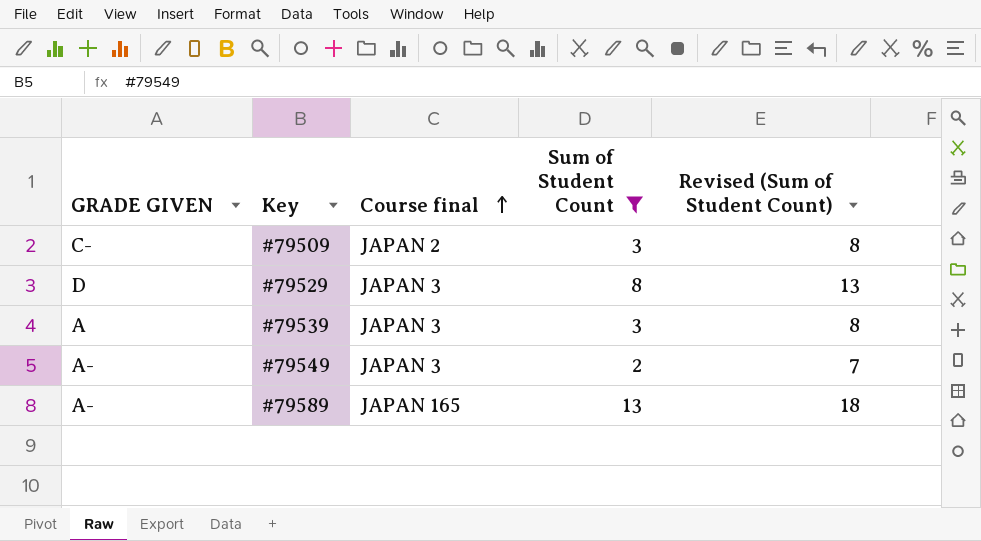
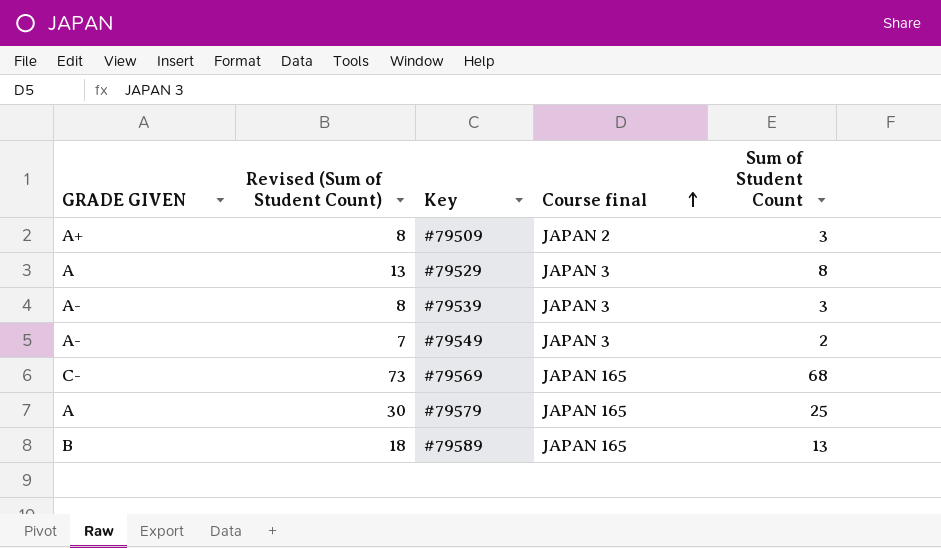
filter: Sum of Student Count <= 13 -> none
column Revised (Sum of Student Count) | position: 5 -> 2
#79509 | GRADE GIVEN: C- -> A+
#79529 | GRADE GIVEN: D -> A
#79539 | GRADE GIVEN: A -> A-
#79589 | GRADE GIVEN: A- -> B

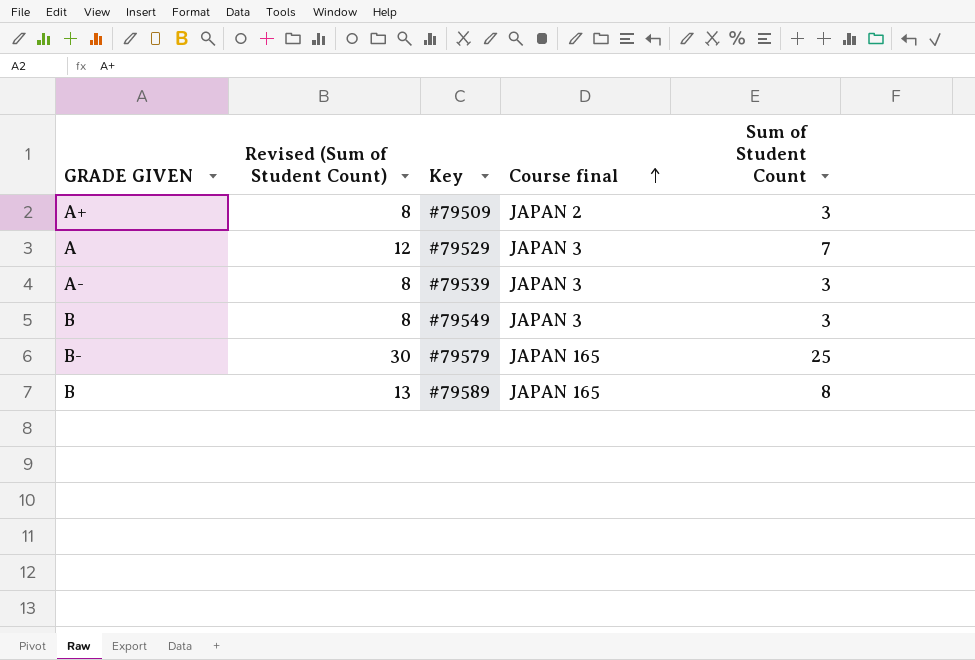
row #79569: C- | 73 | JAPAN 165 | 68 -> none
#79529 | Revised (Sum of Student Count): 13 -> 12
#79529 | Sum of Student Count: 8 -> 7
#79549 | GRADE GIVEN: A- -> B
#79549 | Revised (Sum of Student Count): 7 -> 8
#79549 | Sum of Student Count: 2 -> 3
#79579 | GRADE GIVEN: A -> B-
#79589 | Revised (Sum of Student Count): 18 -> 13
#79589 | Sum of Student Count: 13 -> 8

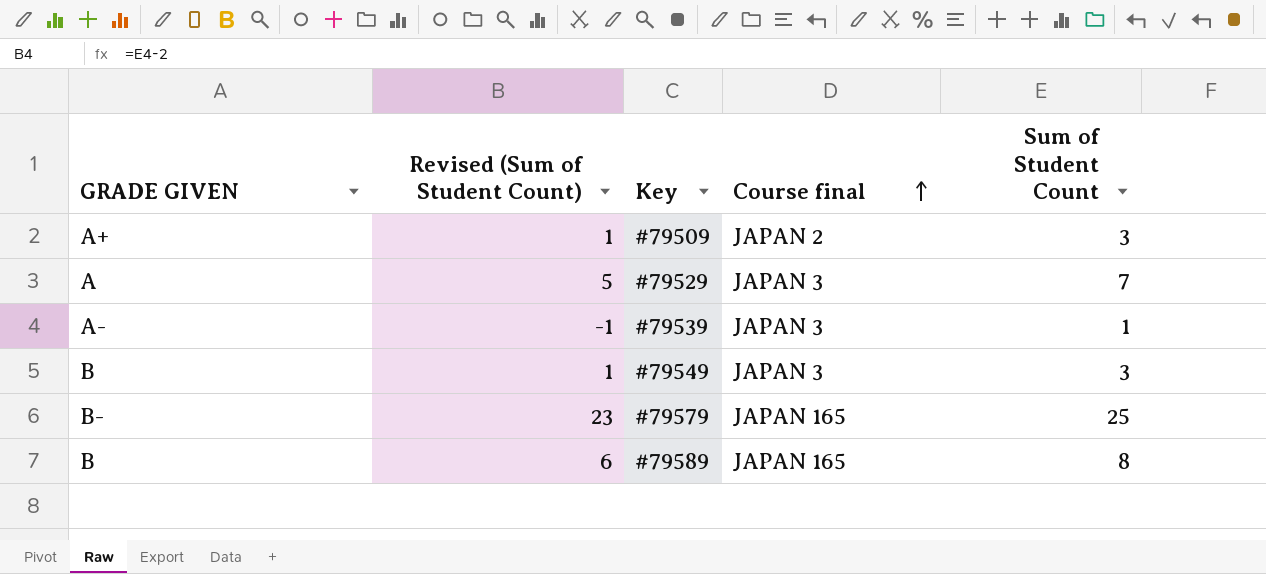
column Revised (Sum of Student Count) | formula: [Sum of Student Count] + 5 -> [Sum of Student Count] - 2
#79539 | Sum of Student Count: 3 -> 1

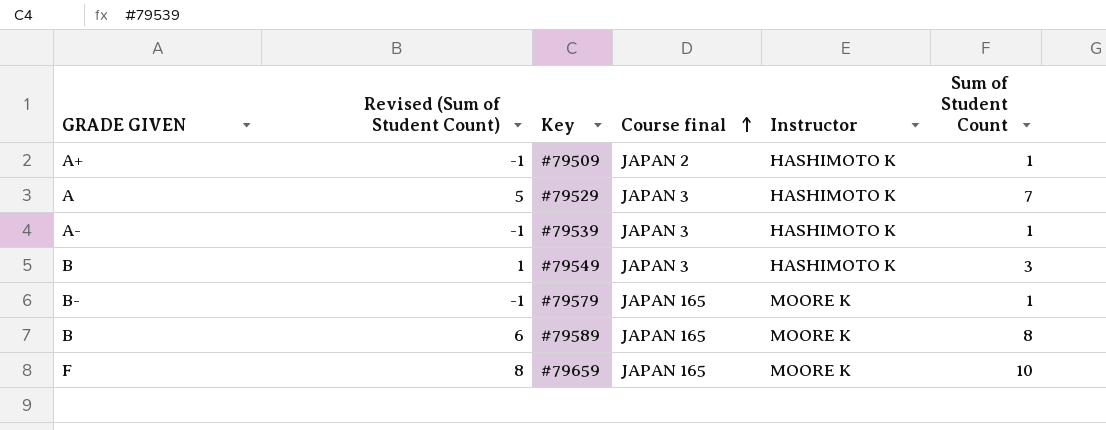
column Instructor | position: none -> 5
#79509 | Revised (Sum of Student Count): 1 -> -1
#79509 | Sum of Student Count: 3 -> 1
#79579 | Revised (Sum of Student Count): 23 -> -1
#79579 | Sum of Student Count: 25 -> 1
row #79659: none -> F | 8 | JAPAN 165 | MOORE K | 10

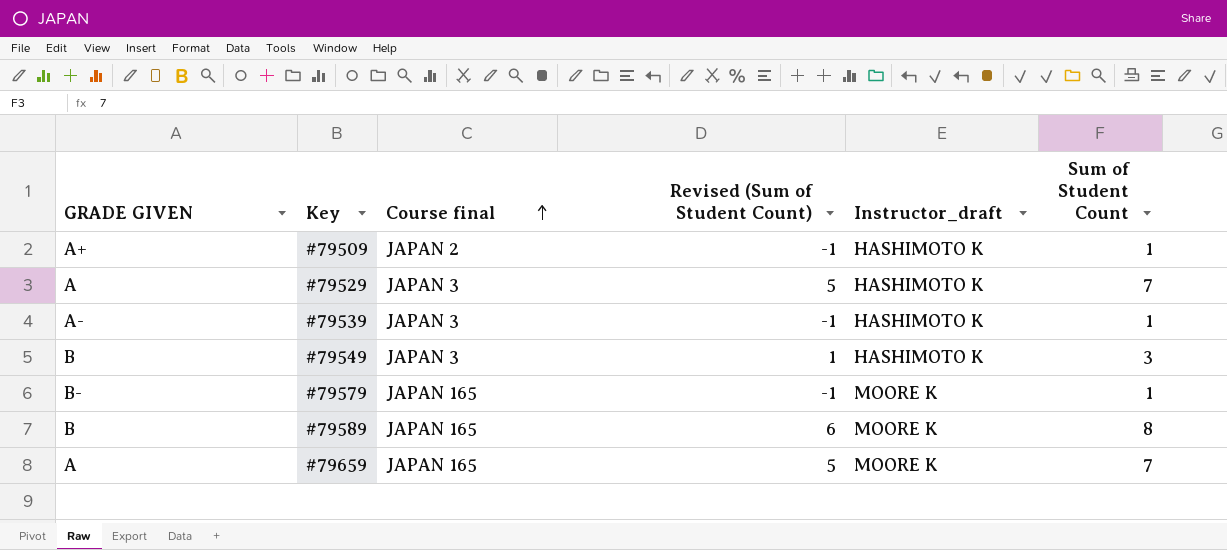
column Revised (Sum of Student Count) | position: 2 -> 4
column name: Instructor -> Instructor_draft
#79659 | GRADE GIVEN: F -> A
#79659 | Revised (Sum of Student Count): 8 -> 5
#79659 | Sum of Student Count: 10 -> 7

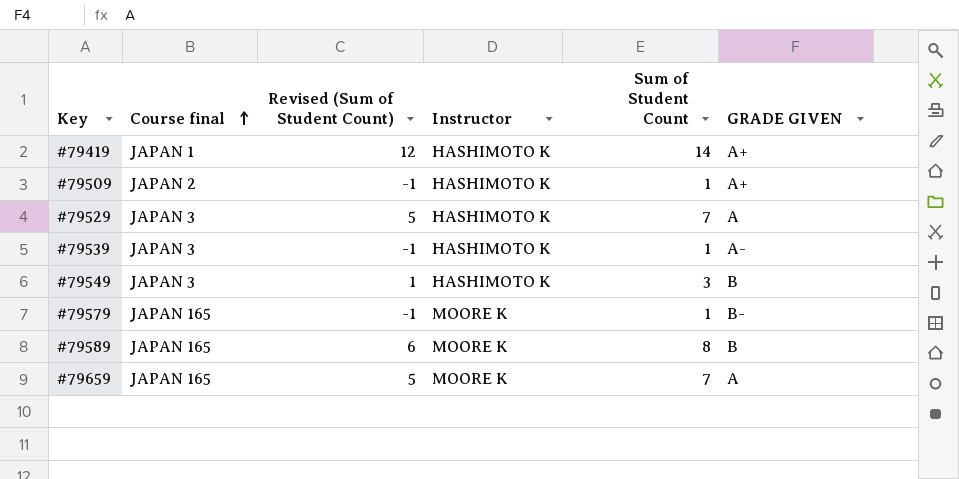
column name: Instructor_draft -> Instructor
column GRADE GIVEN | position: 1 -> 6
row #79419: none -> JAPAN 1 | 12 | HASHIMOTO K | 14 | A+

